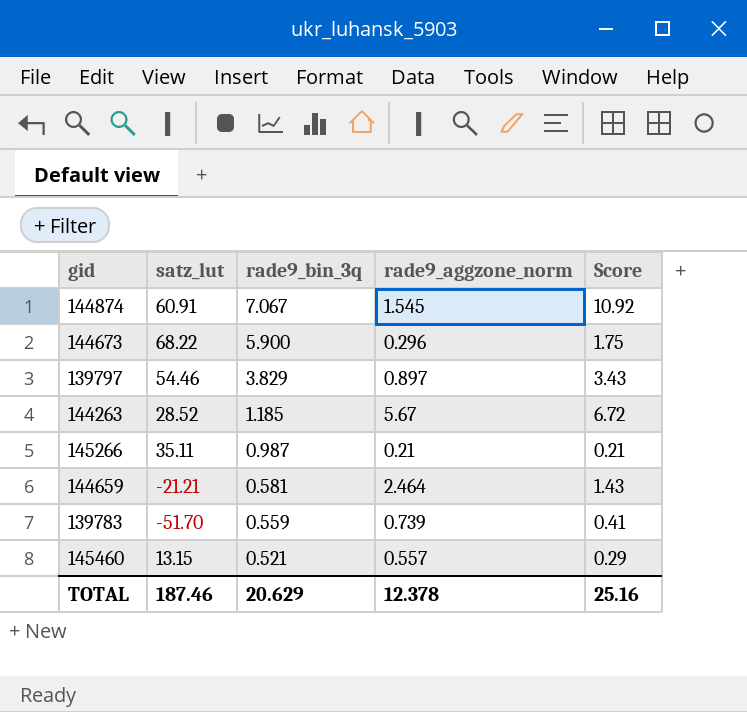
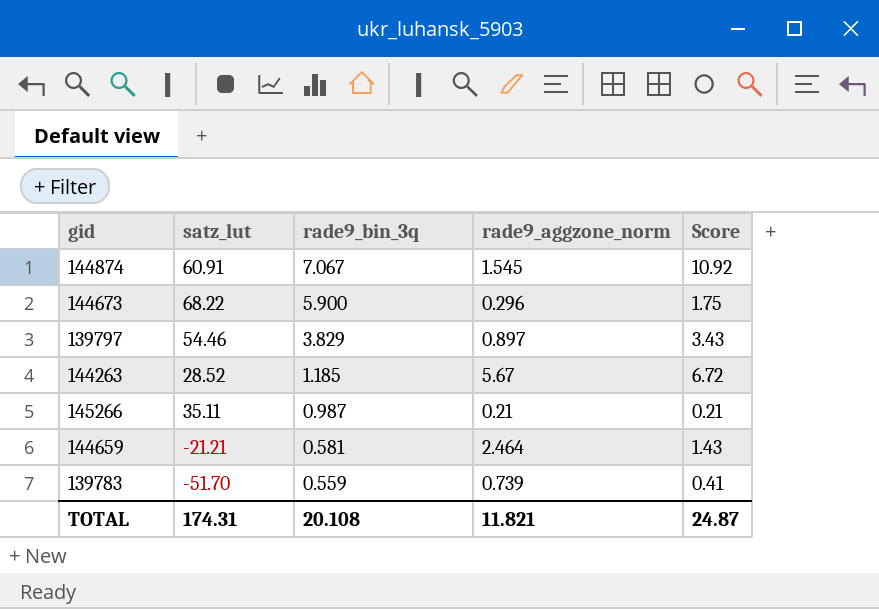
row 145460: 13.15 | 0.521 | 0.557 | 0.29 -> none
TOTAL | satz_lut: 187.46 -> 174.31
TOTAL | rade9_bin_3q: 20.629 -> 20.108
TOTAL | rade9_aggzone_norm: 12.378 -> 11.821
TOTAL | Score: 25.16 -> 24.87

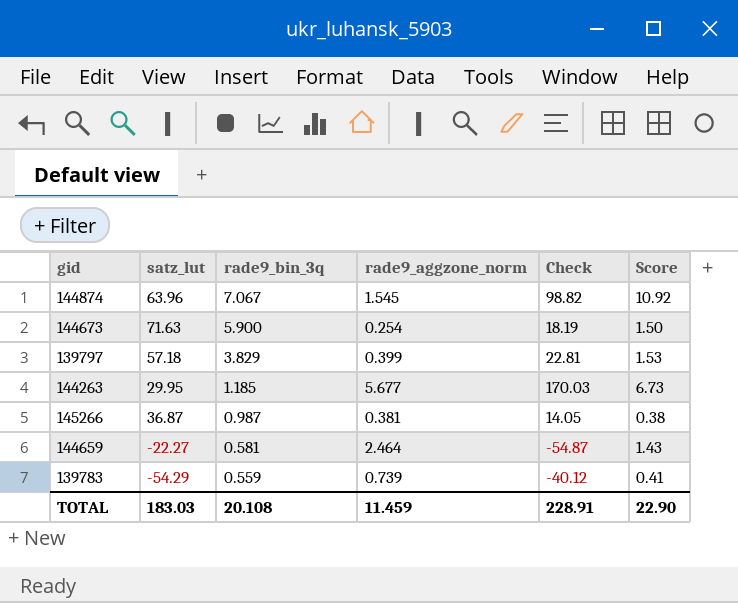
column Check | formula: none -> [satz_lut] * [rade9_aggzone_norm]
144874 | satz_lut: 60.91 -> 63.96
144673 | satz_lut: 68.22 -> 71.63
144673 | rade9_aggzone_norm: 0.296 -> 0.254
144673 | Score: 1.75 -> 1.50
139797 | satz_lut: 54.46 -> 57.18
139797 | rade9_aggzone_norm: 0.897 -> 0.399
139797 | Score: 3.43 -> 1.53
144263 | satz_lut: 28.52 -> 29.95
144263 | rade9_aggzone_norm: 5.67 -> 5.677
144263 | Score: 6.72 -> 6.73
145266 | satz_lut: 35.11 -> 36.87
145266 | rade9_aggzone_norm: 0.21 -> 0.381
145266 | Score: 0.21 -> 0.38
144659 | satz_lut: -21.21 -> -22.27
139783 | satz_lut: -51.70 -> -54.29
TOTAL | satz_lut: 174.31 -> 183.03
TOTAL | rade9_aggzone_norm: 11.821 -> 11.459
TOTAL | Score: 24.87 -> 22.90

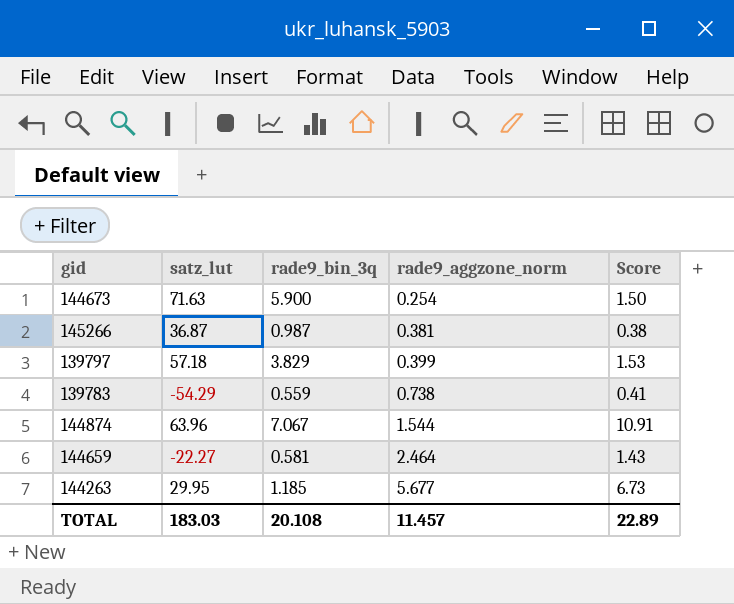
row order: rade9_bin_3q descending -> rade9_aggzone_norm ascending
column Check | formula: [satz_lut] * [rade9_aggzone_norm] -> none
139783 | rade9_aggzone_norm: 0.739 -> 0.738
144874 | rade9_aggzone_norm: 1.545 -> 1.544
144874 | Score: 10.92 -> 10.91
TOTAL | rade9_aggzone_norm: 11.459 -> 11.457
TOTAL | Score: 22.90 -> 22.89

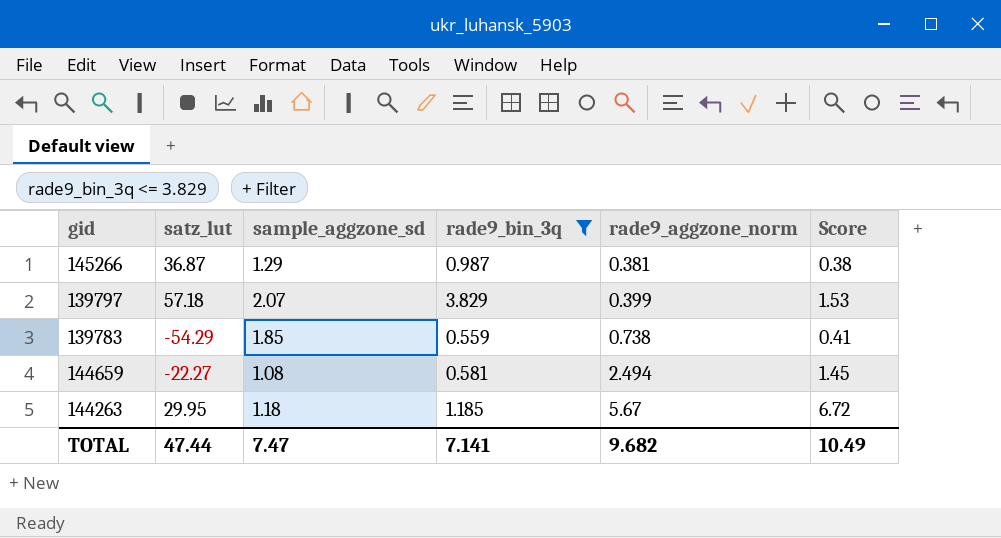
filter: none -> rade9_bin_3q <= 3.829
column sample_aggzone_sd | position: none -> 3
144659 | rade9_aggzone_norm: 2.464 -> 2.494
144659 | Score: 1.43 -> 1.45
144263 | rade9_aggzone_norm: 5.677 -> 5.67
144263 | Score: 6.73 -> 6.72
TOTAL | satz_lut: 183.03 -> 47.44
TOTAL | rade9_bin_3q: 20.108 -> 7.141
TOTAL | rade9_aggzone_norm: 11.457 -> 9.682
TOTAL | Score: 22.89 -> 10.49

